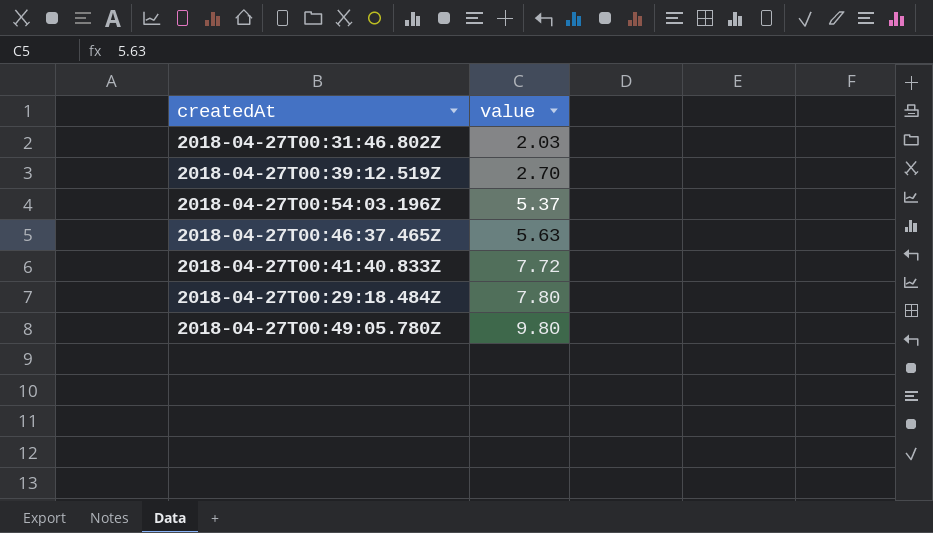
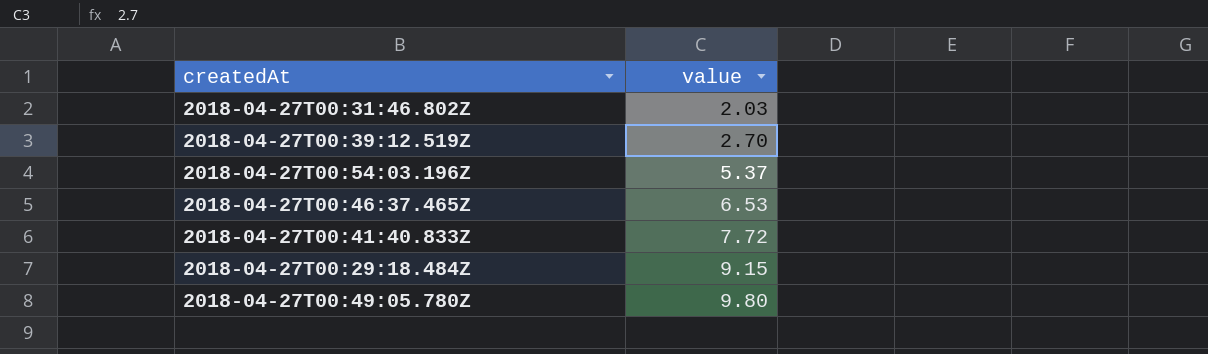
2018-04-27T00:46:37.465Z | value: 5.63 -> 6.53
2018-04-27T00:29:18.484Z | value: 7.80 -> 9.15

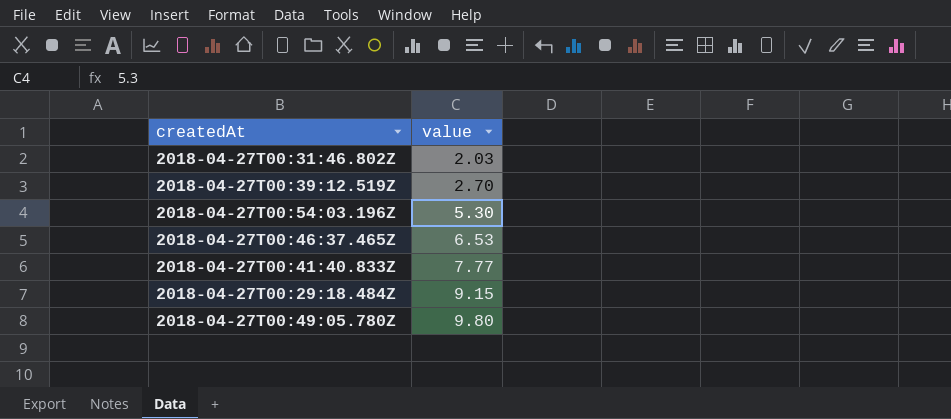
2018-04-27T00:54:03.196Z | value: 5.37 -> 5.30
2018-04-27T00:41:40.833Z | value: 7.72 -> 7.77

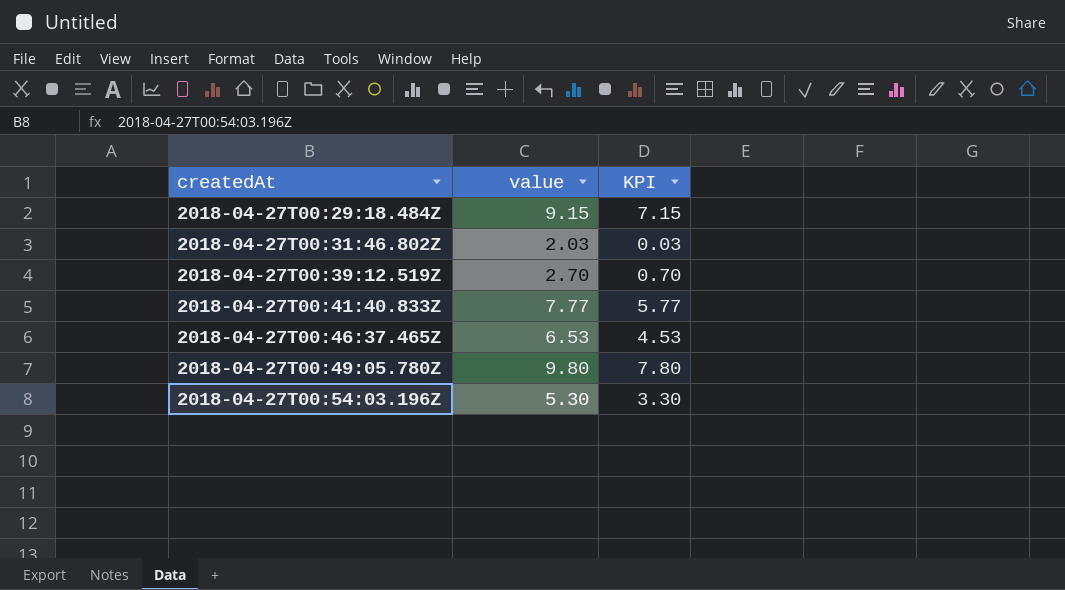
row order: value ascending -> createdAt ascending
column KPI | formula: none -> [value] - 2

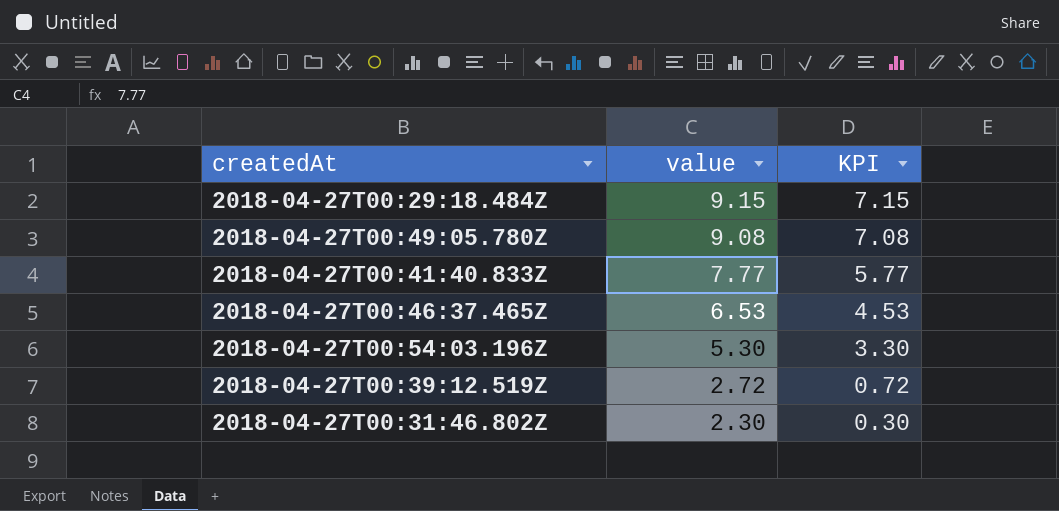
row order: createdAt ascending -> value descending
2018-04-27T00:49:05.780Z | value: 9.80 -> 9.08
2018-04-27T00:49:05.780Z | KPI: 7.80 -> 7.08
2018-04-27T00:39:12.519Z | value: 2.70 -> 2.72
2018-04-27T00:39:12.519Z | KPI: 0.70 -> 0.72
2018-04-27T00:31:46.802Z | value: 2.03 -> 2.30
2018-04-27T00:31:46.802Z | KPI: 0.03 -> 0.30

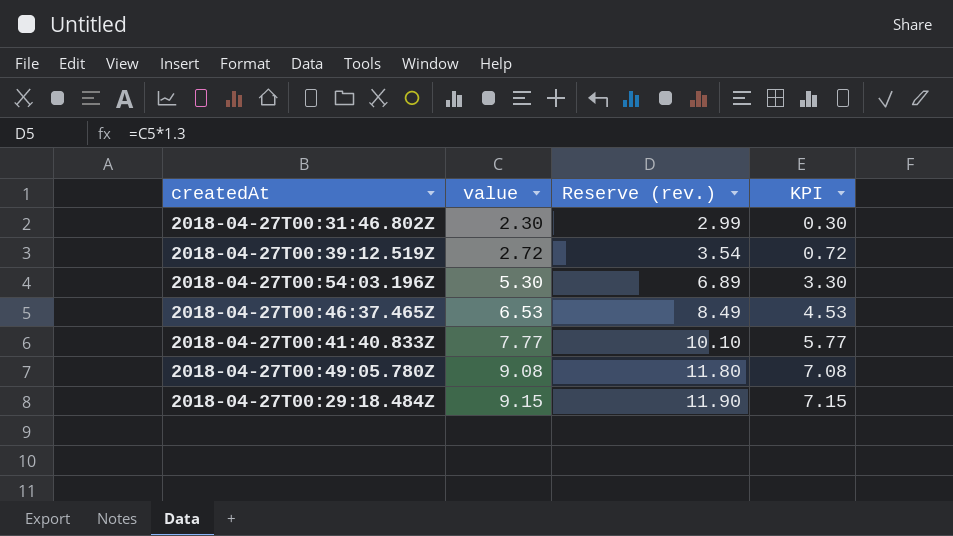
row order: value descending -> value ascending
column Reserve (rev.) | formula: none -> [value] * 1.3

